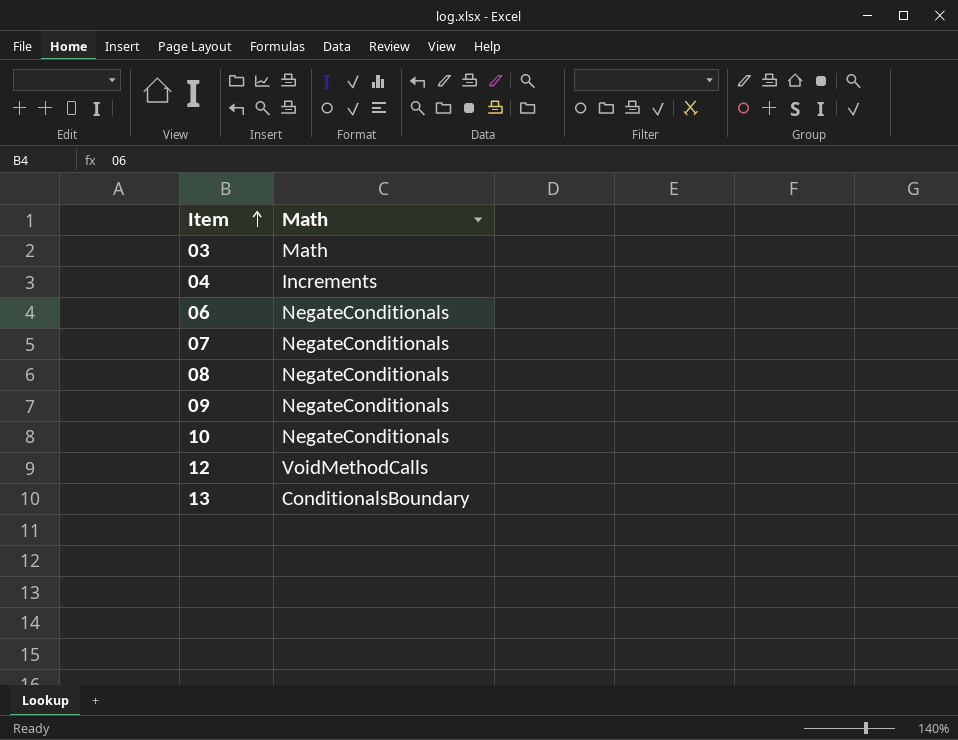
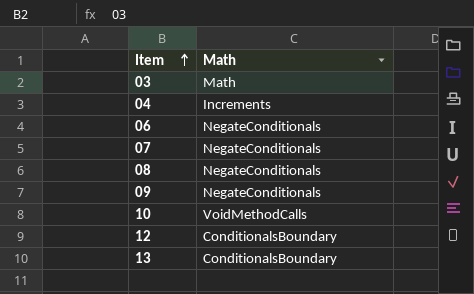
10 | Math: NegateConditionals -> VoidMethodCalls
12 | Math: VoidMethodCalls -> ConditionalsBoundary

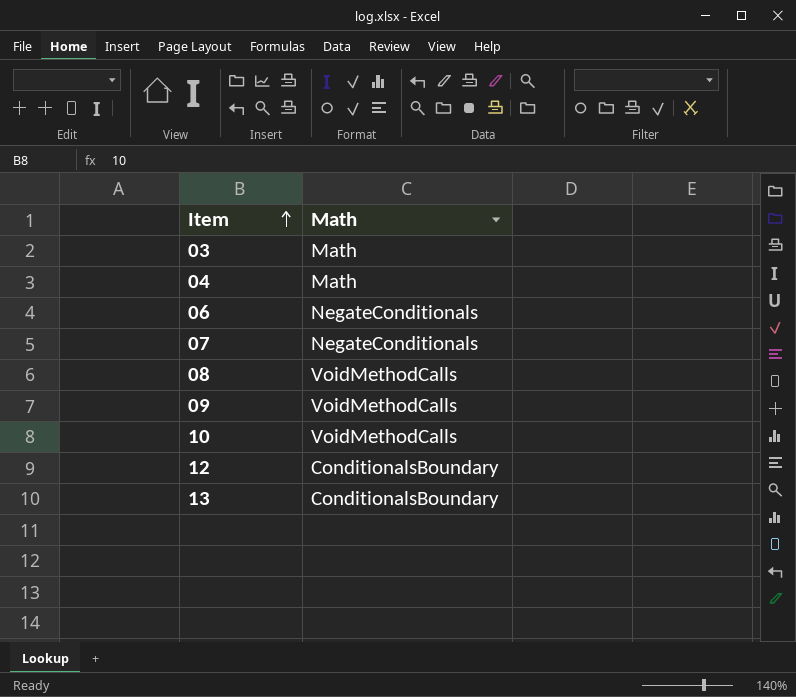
04 | Math: Increments -> Math
08 | Math: NegateConditionals -> VoidMethodCalls
09 | Math: NegateConditionals -> VoidMethodCalls

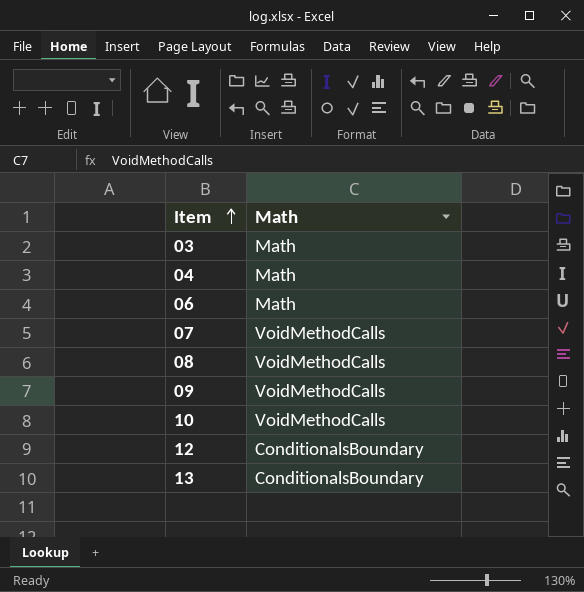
06 | Math: NegateConditionals -> Math
07 | Math: NegateConditionals -> VoidMethodCalls

